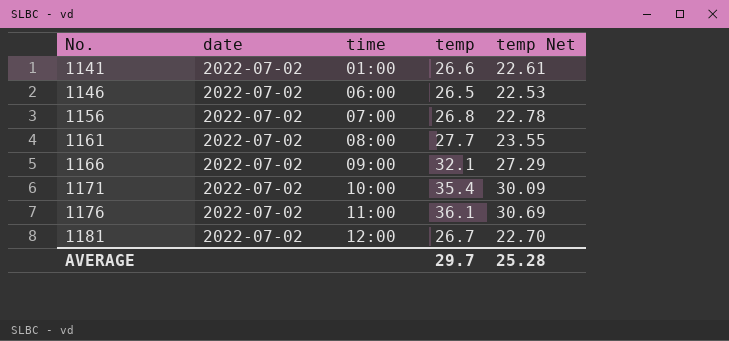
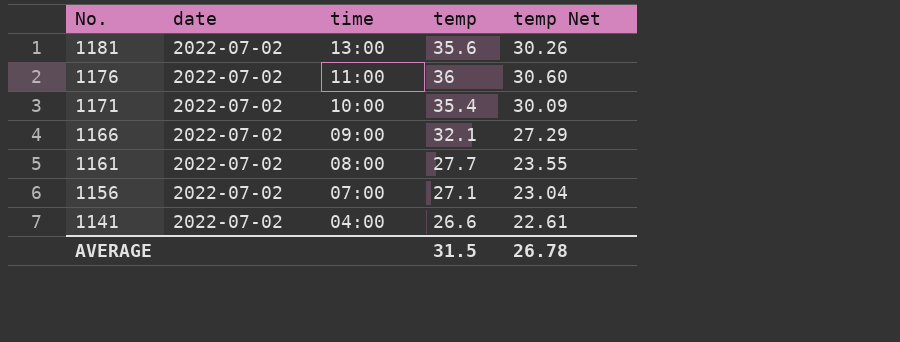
row order: No. ascending -> No. descending
row 1146: 2022-07-02 | 06:00 | 26.5 | 22.53 -> none
1181 | time: 12:00 -> 13:00
1181 | temp: 26.7 -> 35.6
1181 | temp Net: 22.70 -> 30.26
1176 | temp: 36.1 -> 36
1176 | temp Net: 30.69 -> 30.60
1156 | temp: 26.8 -> 27.1
1156 | temp Net: 22.78 -> 23.04
1141 | time: 01:00 -> 04:00
AVERAGE | temp: 29.7 -> 31.5
AVERAGE | temp Net: 25.28 -> 26.78

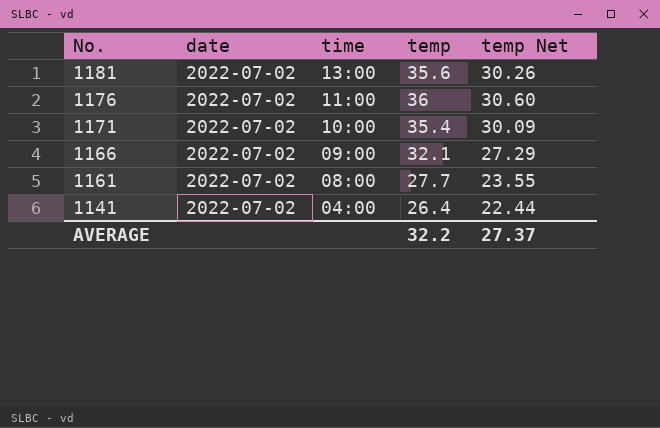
row 1156: 2022-07-02 | 07:00 | 27.1 | 23.04 -> none
1141 | temp: 26.6 -> 26.4
1141 | temp Net: 22.61 -> 22.44
AVERAGE | temp: 31.5 -> 32.2
AVERAGE | temp Net: 26.78 -> 27.37

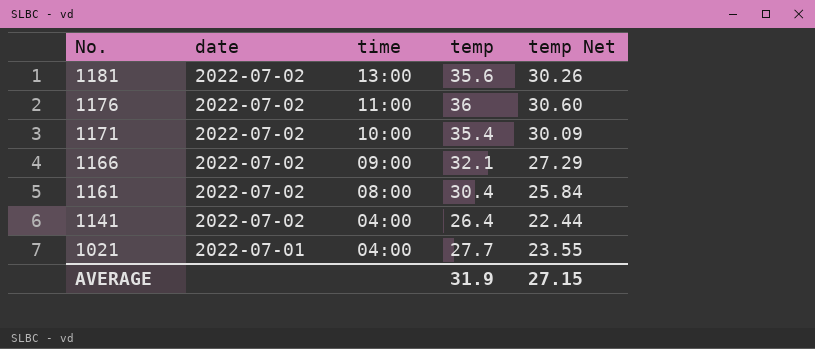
1161 | temp: 27.7 -> 30.4
1161 | temp Net: 23.55 -> 25.84
row 1021: none -> 2022-07-01 | 04:00 | 27.7 | 23.55
AVERAGE | temp: 32.2 -> 31.9
AVERAGE | temp Net: 27.37 -> 27.15

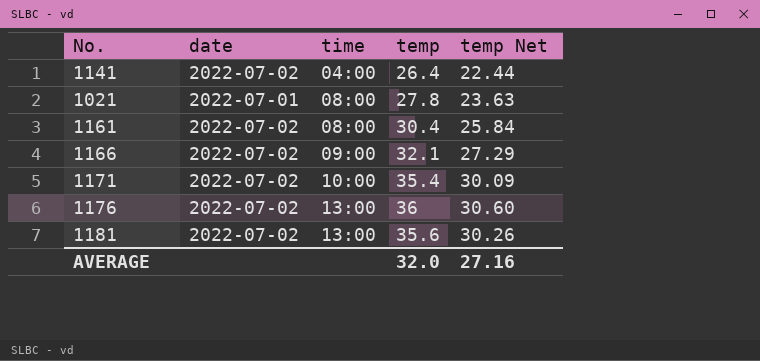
row order: No. descending -> time ascending
1021 | time: 04:00 -> 08:00
1021 | temp: 27.7 -> 27.8
1021 | temp Net: 23.55 -> 23.63
1176 | time: 11:00 -> 13:00
AVERAGE | temp: 31.9 -> 32.0
AVERAGE | temp Net: 27.15 -> 27.16

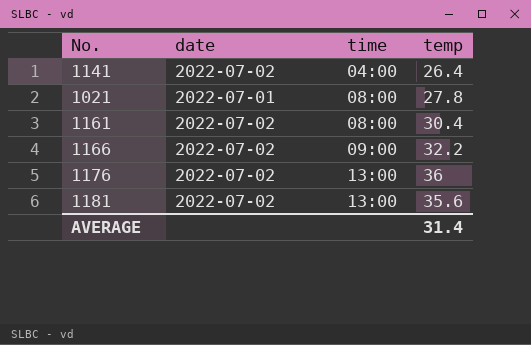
column temp Net | formula: [temp] * 0.85 -> none
row 1171: 2022-07-02 | 10:00 | 35.4 | 30.09 -> none
1166 | temp: 32.1 -> 32.2
AVERAGE | temp: 32.0 -> 31.4

